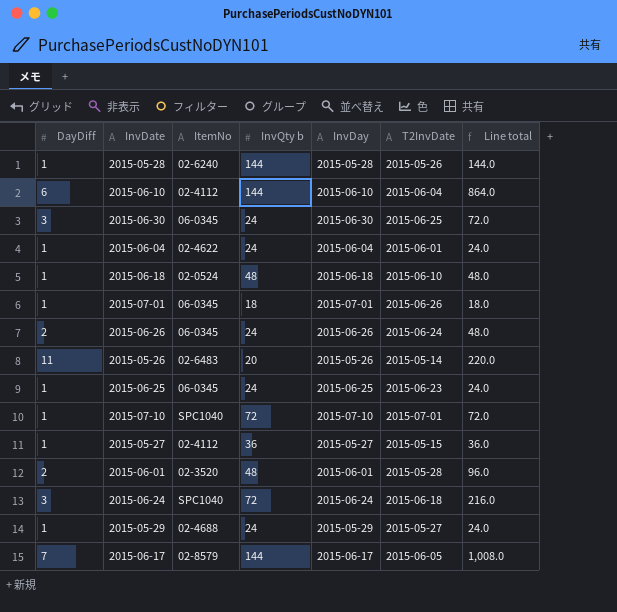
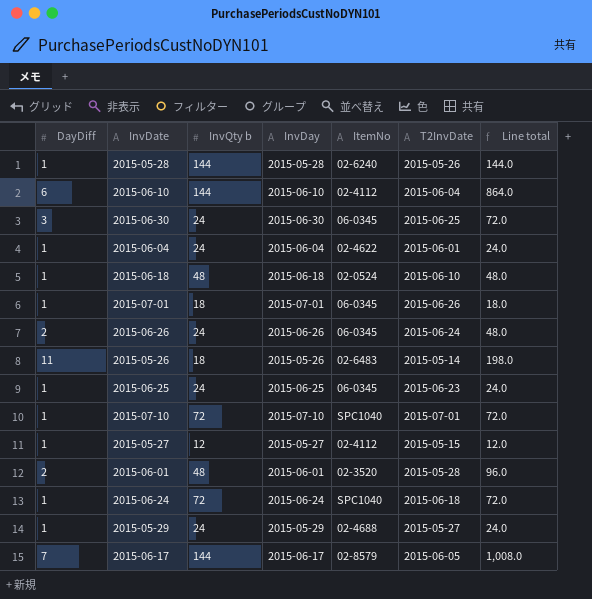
column ItemNo | position: 3 -> 5
2015-05-26 | InvQty b: 20 -> 18
2015-05-26 | Line total: 220.0 -> 198.0
2015-05-27 | InvQty b: 36 -> 12
2015-05-27 | Line total: 36.0 -> 12.0
2015-06-24 | DayDiff: 3 -> 1
2015-06-24 | Line total: 216.0 -> 72.0

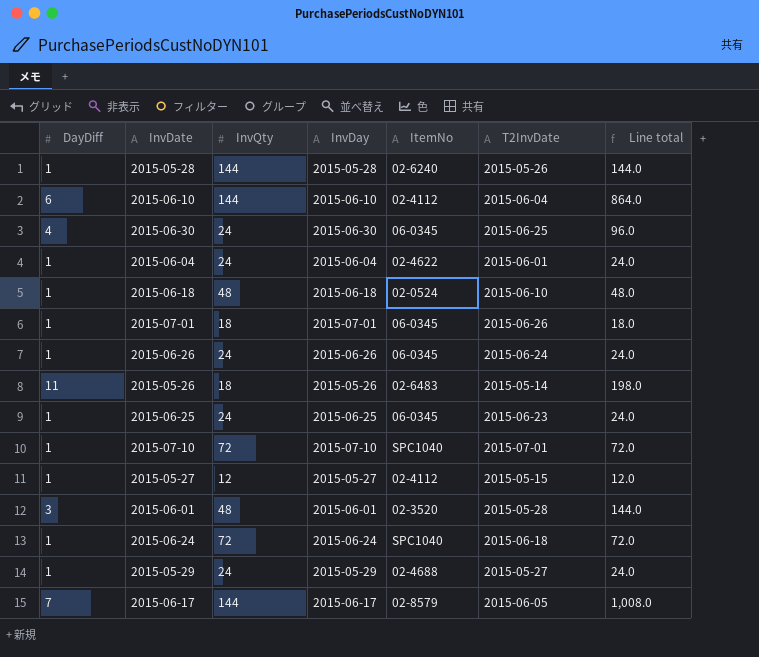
column name: InvQty b -> InvQty
2015-06-30 | DayDiff: 3 -> 4
2015-06-30 | Line total: 72.0 -> 96.0
2015-06-26 | DayDiff: 2 -> 1
2015-06-26 | Line total: 48.0 -> 24.0
2015-06-01 | DayDiff: 2 -> 3
2015-06-01 | Line total: 96.0 -> 144.0

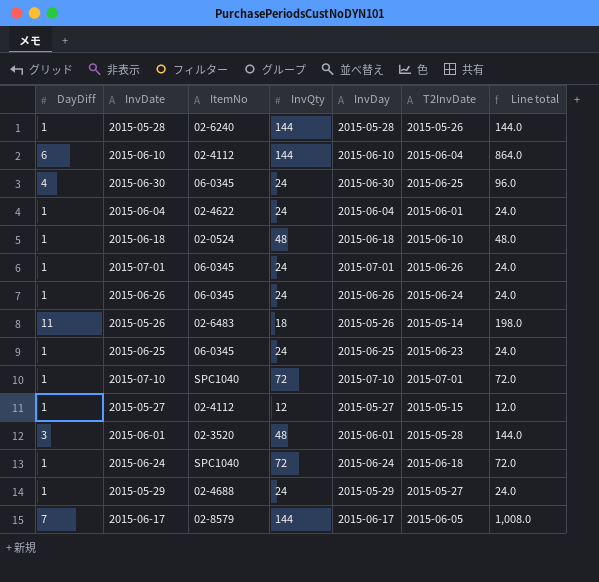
column ItemNo | position: 5 -> 3
2015-07-01 | InvQty: 18 -> 24
2015-07-01 | Line total: 18.0 -> 24.0

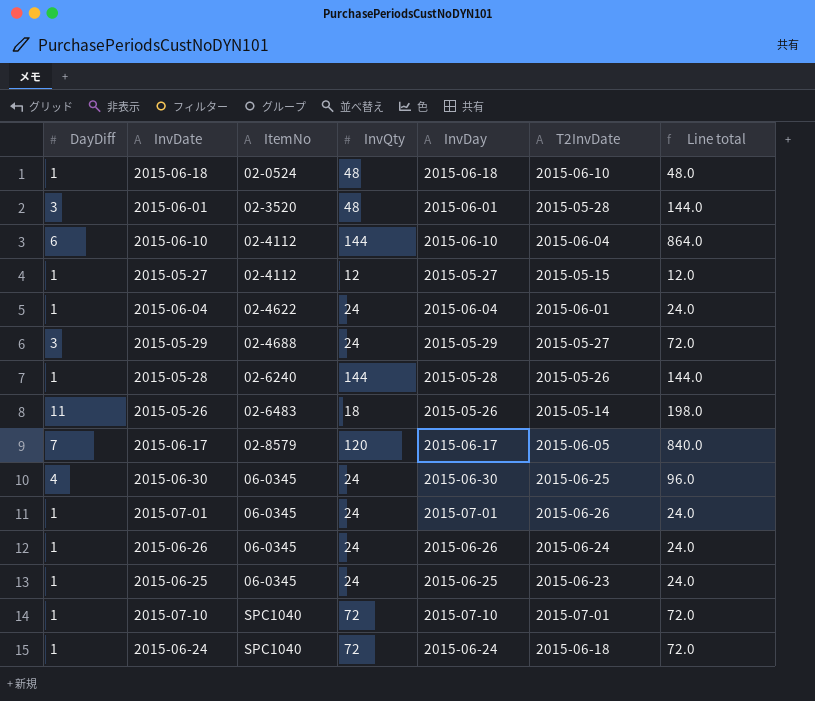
row order: none -> ItemNo ascending
2015-05-29 | DayDiff: 1 -> 3
2015-05-29 | Line total: 24.0 -> 72.0
2015-06-17 | InvQty: 144 -> 120
2015-06-17 | Line total: 1,008.0 -> 840.0

